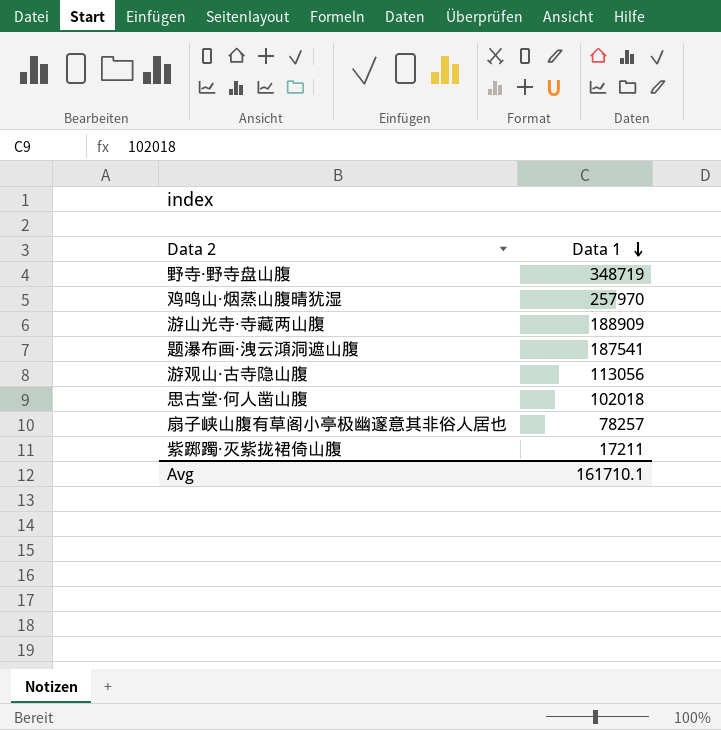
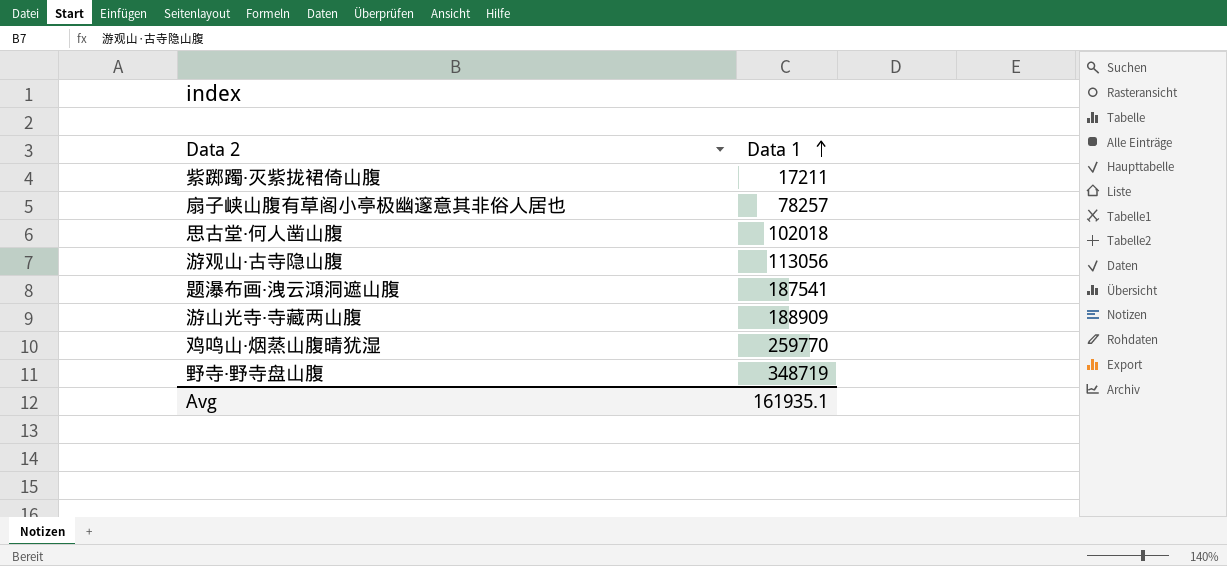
row order: Data 1 descending -> Data 1 ascending
鸡鸣山·烟蒸山腹晴犹湿 | Data 1: 257970 -> 259770
Avg | Data 1: 161710.1 -> 161935.1

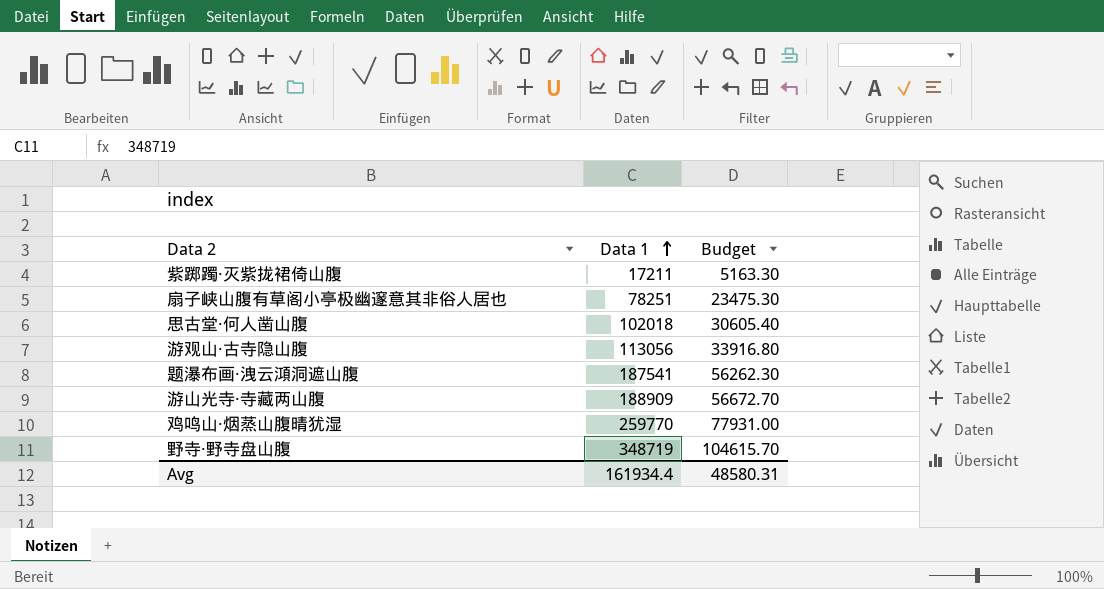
column Budget | formula: none -> [Data 1] * 0.3
扇子峡山腹有草阁小亭极幽邃意其非俗人居也 | Data 1: 78257 -> 78251
Avg | Data 1: 161935.1 -> 161934.4

